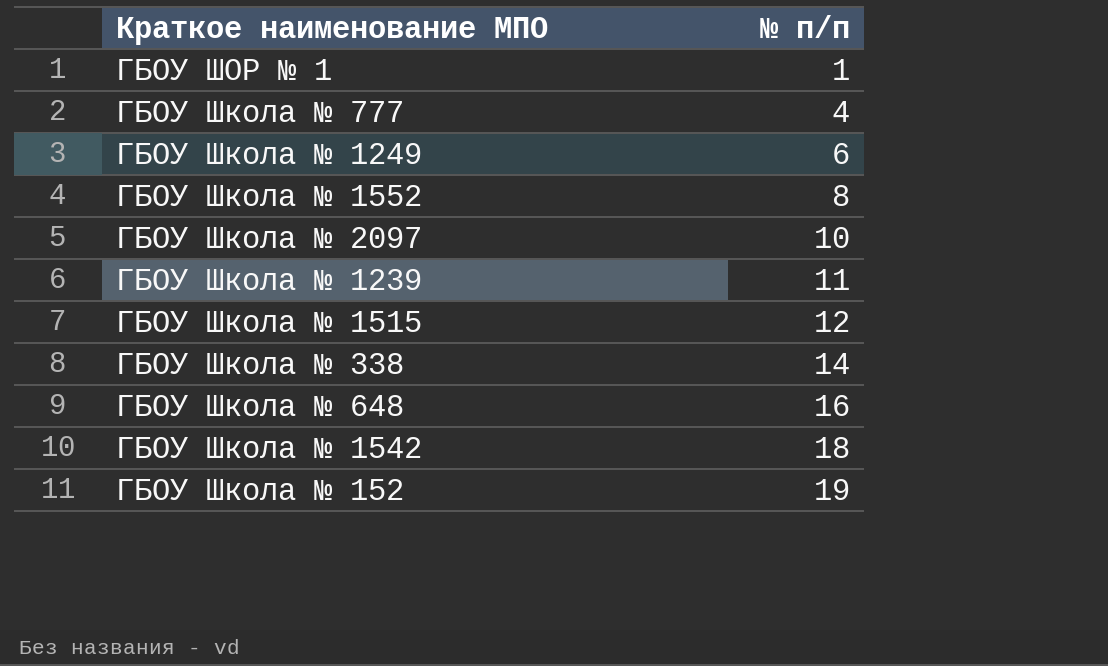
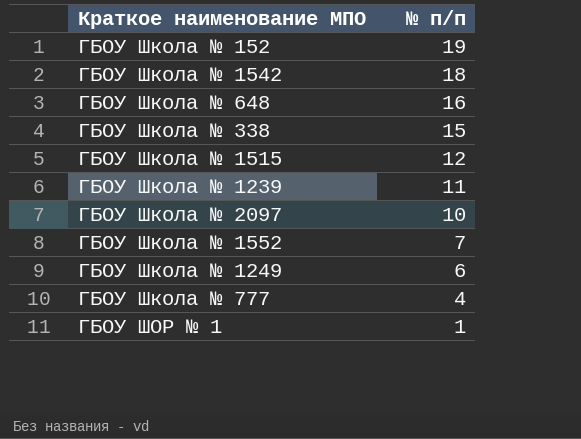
row order: № п/п ascending -> № п/п descending
ГБОУ Школа № 338 | № п/п: 14 -> 15
ГБОУ Школа № 1552 | № п/п: 8 -> 7

